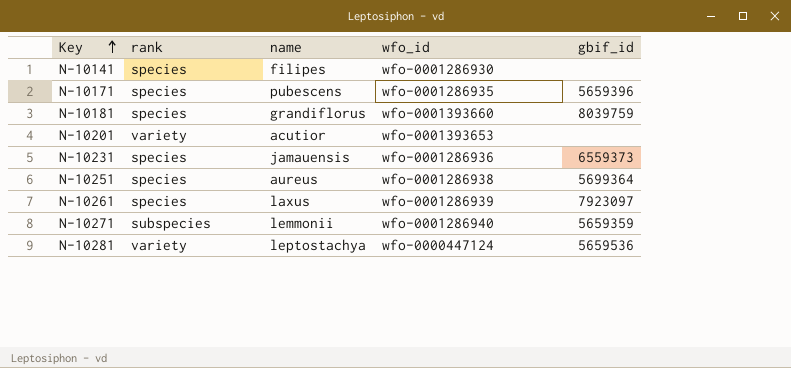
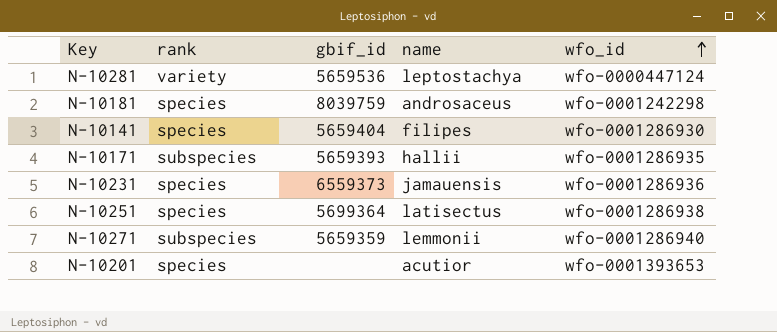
row order: Key ascending -> wfo_id ascending
column gbif_id | position: 5 -> 3
row N-10261: species | laxus | wfo-0001286939 | 7923097 -> none
N-10181 | name: grandiflorus -> androsaceus
N-10181 | wfo_id: wfo-0001393660 -> wfo-0001242298
N-10141 | gbif_id: none -> 5659404
N-10171 | rank: species -> subspecies
N-10171 | gbif_id: 5659396 -> 5659393
N-10171 | name: pubescens -> hallii
N-10251 | name: aureus -> latisectus
N-10201 | rank: variety -> species

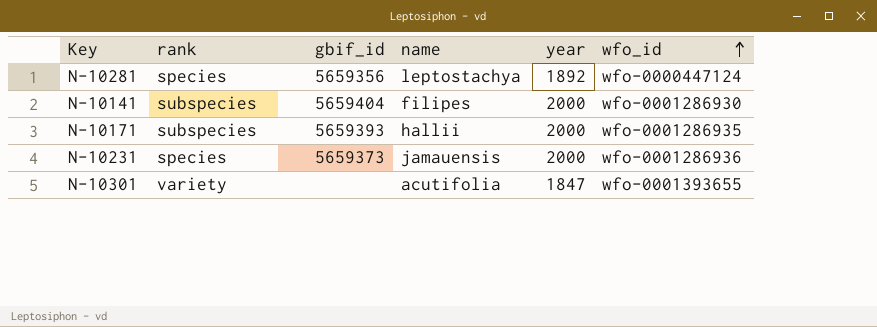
column year | position: none -> 5
row N-10181: species | 8039759 | androsaceus | wfo-0001242298 -> none
row N-10251: species | 5699364 | latisectus | wfo-0001286938 -> none
row N-10271: subspecies | 5659359 | lemmonii | wfo-0001286940 -> none
row N-10201: species | none | acutior | wfo-0001393653 -> none
N-10281 | rank: variety -> species
N-10281 | gbif_id: 5659536 -> 5659356
N-10141 | rank: species -> subspecies
N-10231 | gbif_id: 6559373 -> 5659373
row N-10301: none -> variety | none | acutifolia | 1847 | wfo-0001393655

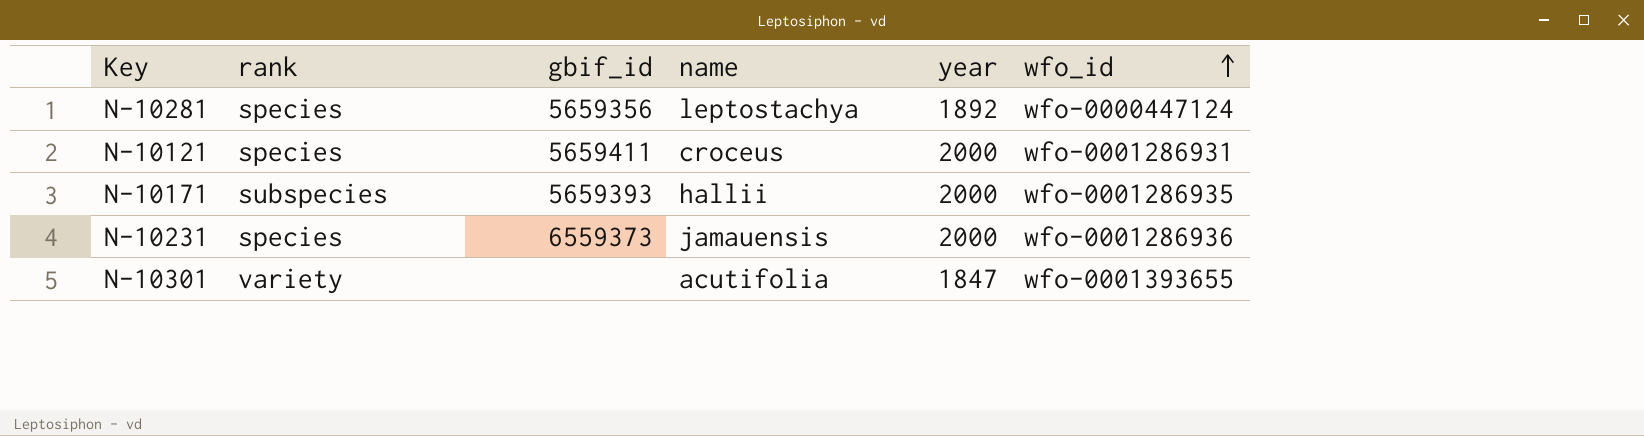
row N-10141: subspecies | 5659404 | filipes | 2000 | wfo-0001286930 -> none
row N-10121: none -> species | 5659411 | croceus | 2000 | wfo-0001286931
N-10231 | gbif_id: 5659373 -> 6559373

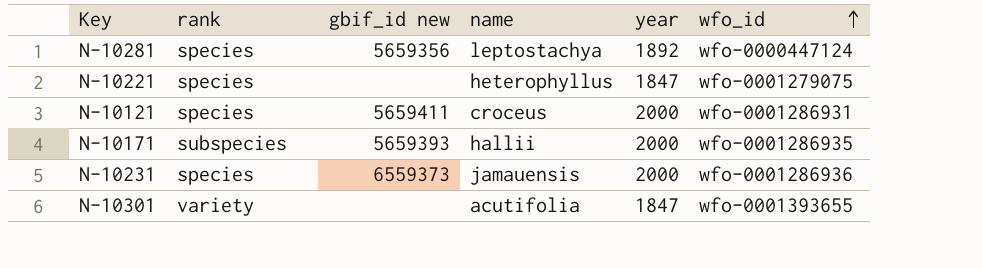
column name: gbif_id -> gbif_id new
row N-10221: none -> species | none | heterophyllus | 1847 | wfo-0001279075

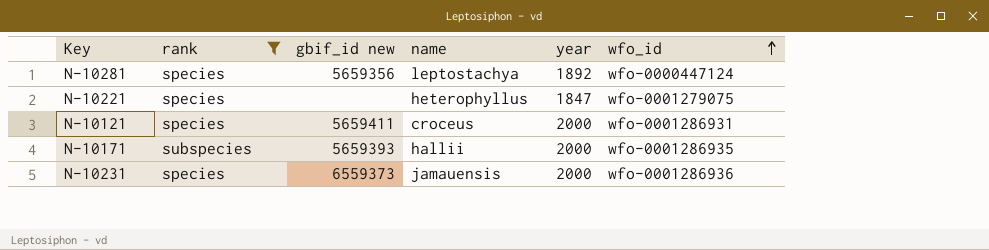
filter: none -> rank != variety

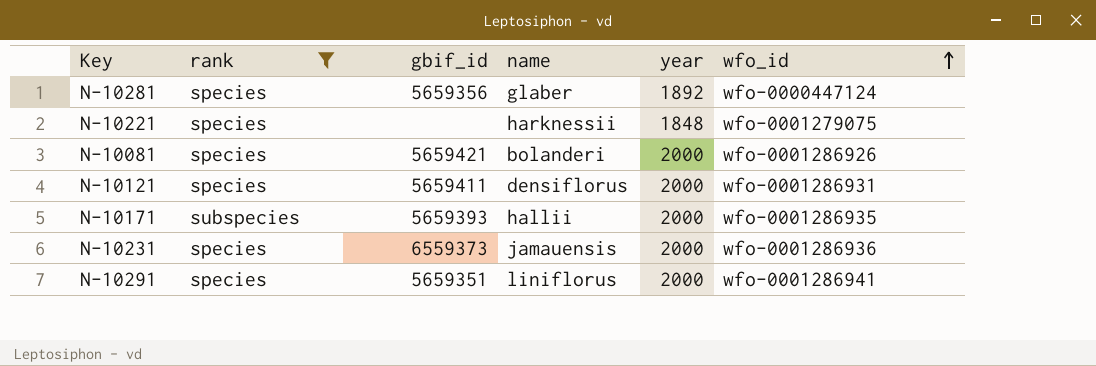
column name: gbif_id new -> gbif_id
N-10281 | name: leptostachya -> glaber
N-10221 | name: heterophyllus -> harknessii
N-10221 | year: 1847 -> 1848
row N-10081: none -> species | 5659421 | bolanderi | 2000 | wfo-0001286926
N-10121 | name: croceus -> densiflorus
row N-10291: none -> species | 5659351 | liniflorus | 2000 | wfo-0001286941

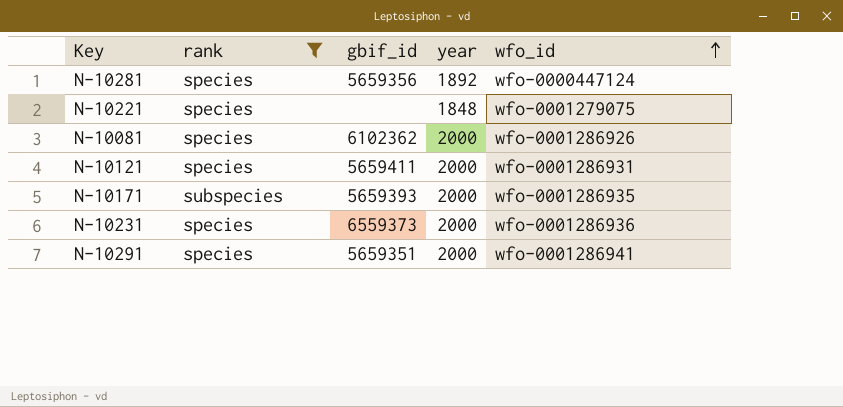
column name | position: 4 -> none
N-10081 | gbif_id: 5659421 -> 6102362

